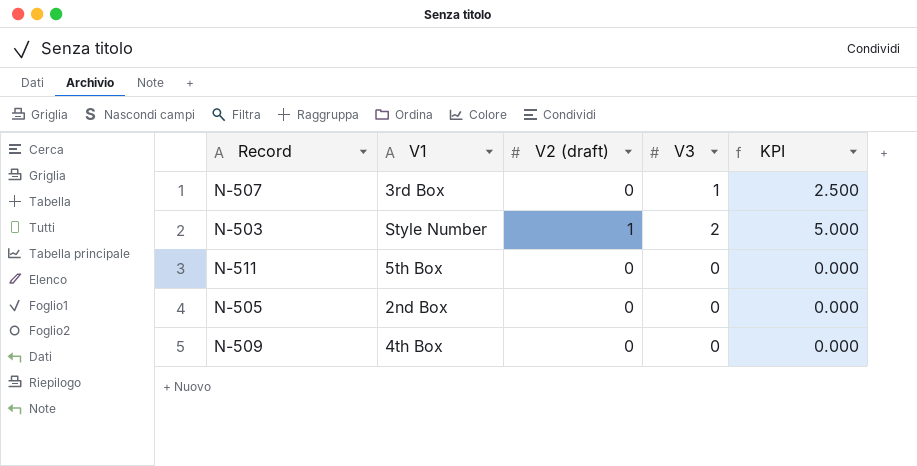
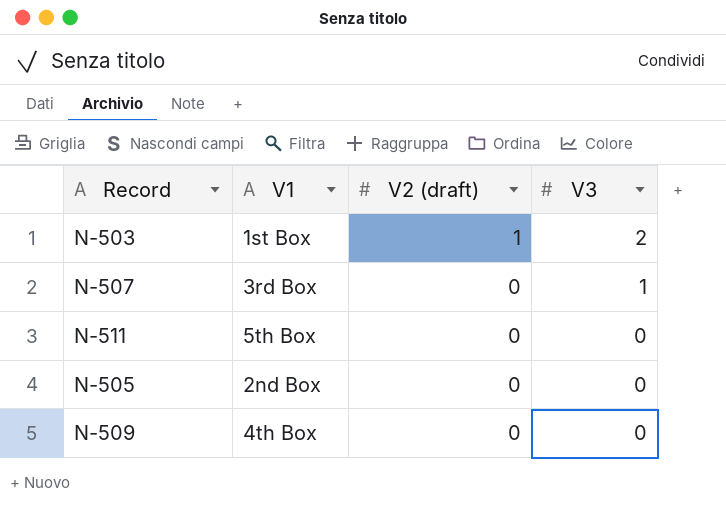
row order: none -> V2 (draft) descending
column KPI | formula: [V3] * 2.5 -> none
N-503 | V1: Style Number -> 1st Box

